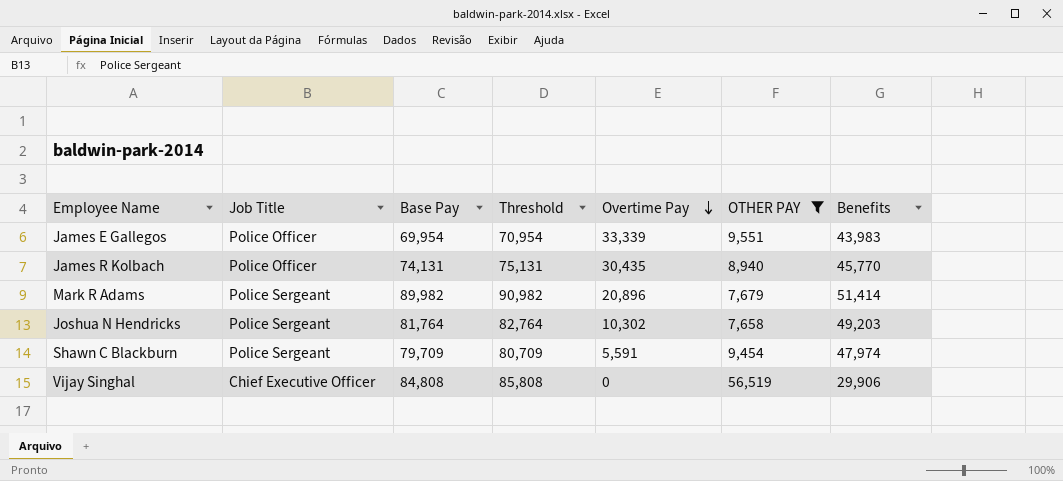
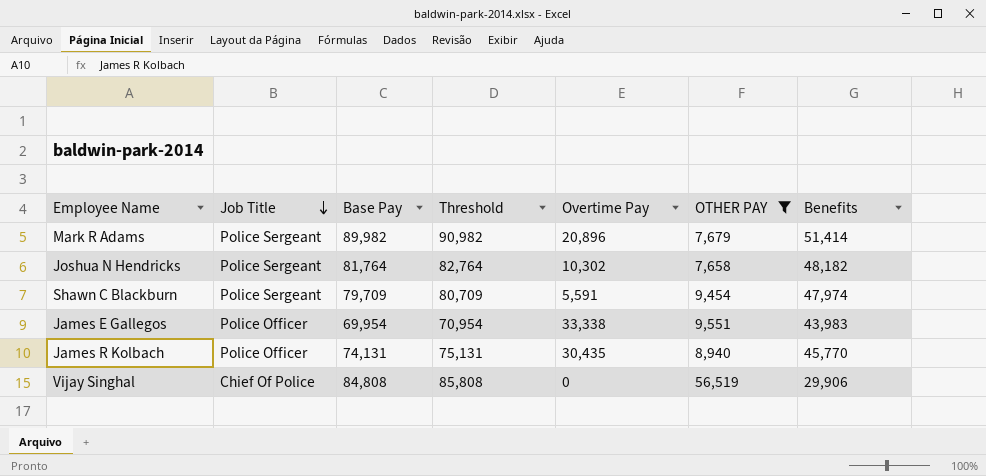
row order: Overtime Pay descending -> Job Title descending
Joshua N Hendricks | Benefits: 49,203 -> 48,182
James E Gallegos | Overtime Pay: 33,339 -> 33,338
Vijay Singhal | Job Title: Chief Executive Officer -> Chief Of Police

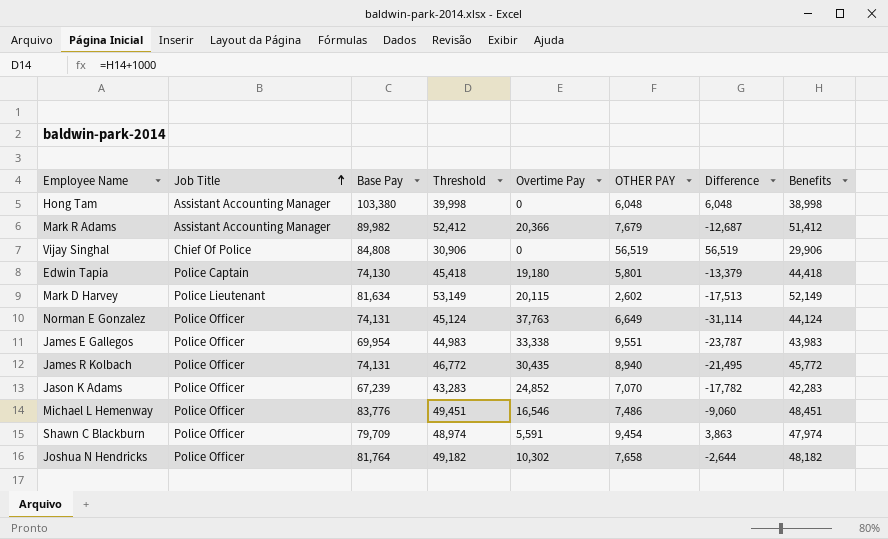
filter: OTHER PAY >= 7,658 -> none
row order: Job Title descending -> Job Title ascending
column Threshold | formula: [Base Pay] + 1000 -> [Benefits] + 1000
column Difference | formula: none -> [OTHER PAY] - [Overtime Pay]
Mark R Adams | Job Title: Police Sergeant -> Assistant Accounting Manager
Mark R Adams | Overtime Pay: 20,896 -> 20,366
Mark R Adams | Benefits: 51,414 -> 51,412
James R Kolbach | Benefits: 45,770 -> 45,772
Shawn C Blackburn | Job Title: Police Sergeant -> Police Officer
Joshua N Hendricks | Job Title: Police Sergeant -> Police Officer

